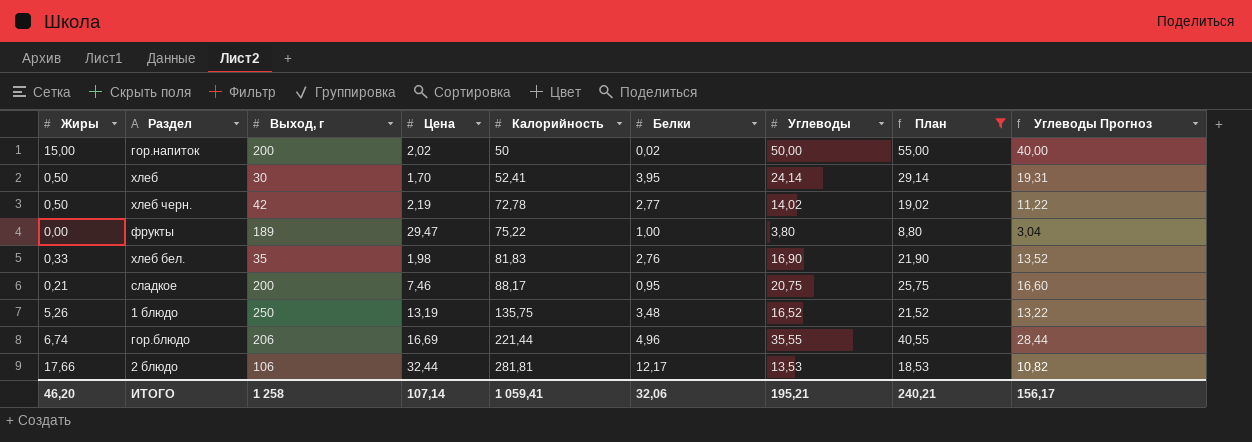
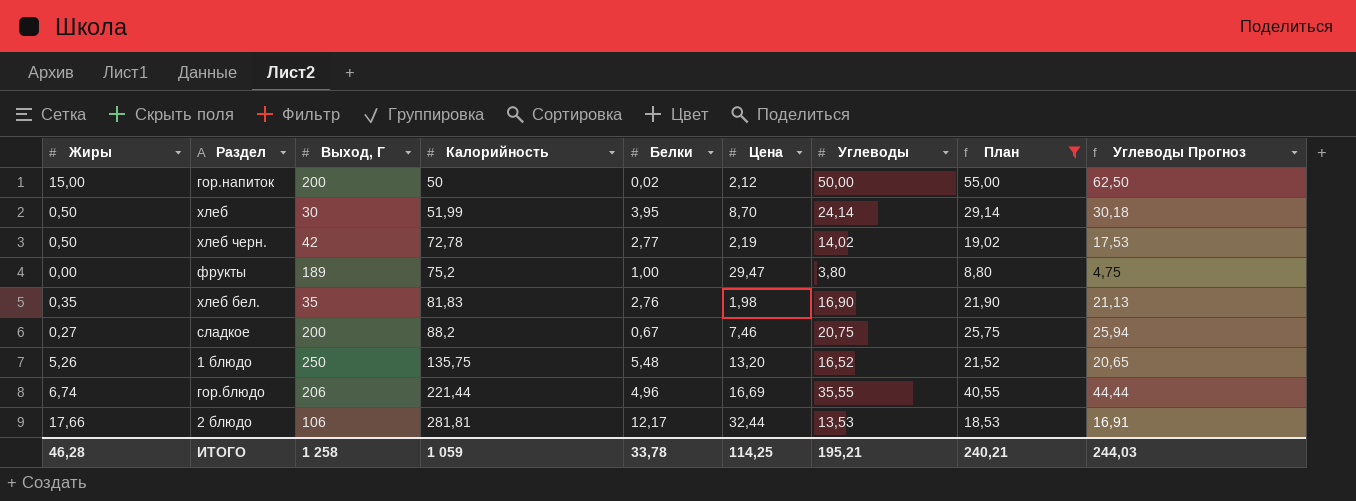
column name: Выход, г -> Выход, Г
column Цена | position: 4 -> 6
column Углеводы Прогноз | formula: [Углеводы] * 0,8 -> [Углеводы] * 1,25
гор.напиток | Цена: 2,02 -> 2,12
хлеб | Калорийность: 52,41 -> 51,99
хлеб | Цена: 1,70 -> 8,70
фрукты | Калорийность: 75,22 -> 75,2
хлеб бел. | Жиры: 0,33 -> 0,35
сладкое | Жиры: 0,21 -> 0,27
сладкое | Калорийность: 88,17 -> 88,2
сладкое | Белки: 0,95 -> 0,67
1 блюдо | Белки: 3,48 -> 5,48
1 блюдо | Цена: 13,19 -> 13,20
ИТОГО | Жиры: 46,20 -> 46,28
ИТОГО | Калорийность: 1 059,41 -> 1 059
ИТОГО | Белки: 32,06 -> 33,78
ИТОГО | Цена: 107,14 -> 114,25
ИТОГО | Углеводы Прогноз: 156,17 -> 244,03

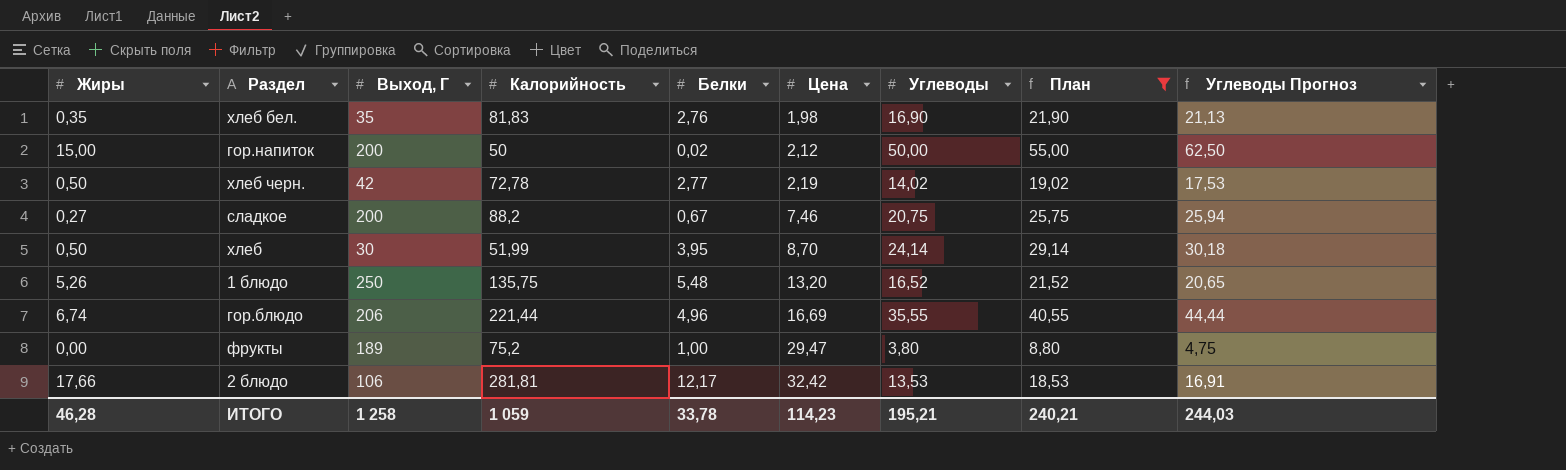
row order: Калорийность ascending -> Цена ascending
2 блюдо | Цена: 32,44 -> 32,42
ИТОГО | Цена: 114,25 -> 114,23

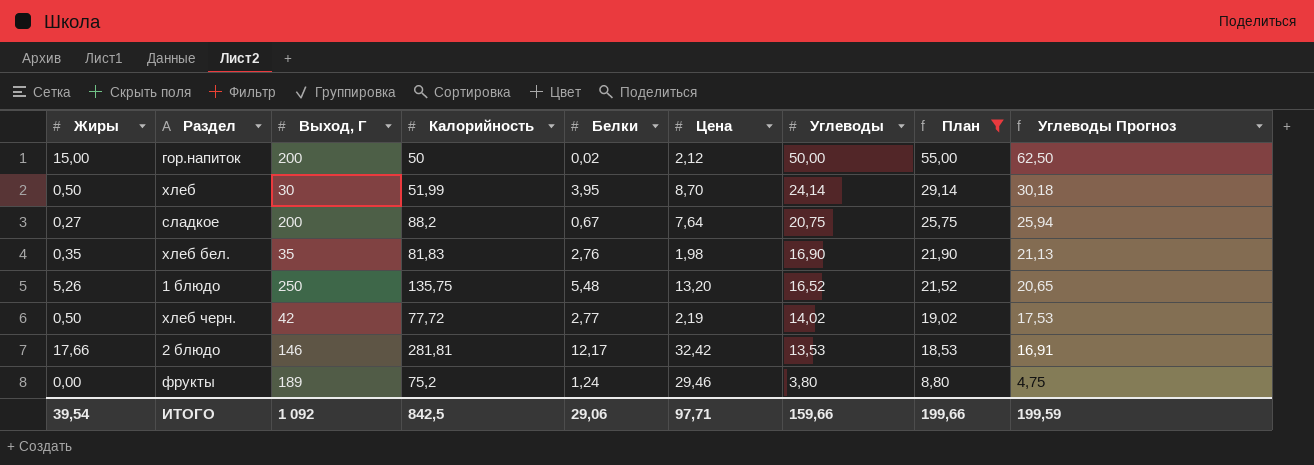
row order: Цена ascending -> Углеводы descending
row гор.блюдо: 6,74 | 206 | 221,44 | 4,96 | 16,69 | 35,55 | 40,55 | 44,44 -> none
сладкое | Цена: 7,46 -> 7,64
хлеб черн. | Калорийность: 72,78 -> 77,72
2 блюдо | Выход, Г: 106 -> 146
фрукты | Белки: 1,00 -> 1,24
фрукты | Цена: 29,47 -> 29,46
ИТОГО | Жиры: 46,28 -> 39,54
ИТОГО | Выход, Г: 1 258 -> 1 092
ИТОГО | Калорийность: 1 059 -> 842,5
ИТОГО | Белки: 33,78 -> 29,06
ИТОГО | Цена: 114,23 -> 97,71
ИТОГО | Углеводы: 195,21 -> 159,66
ИТОГО | План: 240,21 -> 199,66
ИТОГО | Углеводы Прогноз: 244,03 -> 199,59

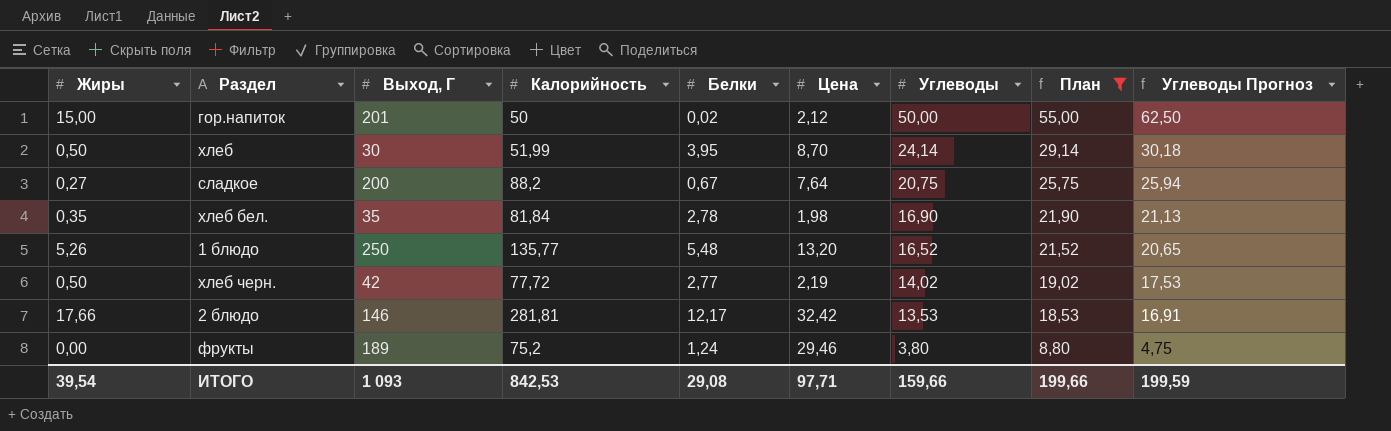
гор.напиток | Выход, Г: 200 -> 201
хлеб бел. | Калорийность: 81,83 -> 81,84
хлеб бел. | Белки: 2,76 -> 2,78
1 блюдо | Калорийность: 135,75 -> 135,77
ИТОГО | Выход, Г: 1 092 -> 1 093
ИТОГО | Калорийность: 842,5 -> 842,53
ИТОГО | Белки: 29,06 -> 29,08

